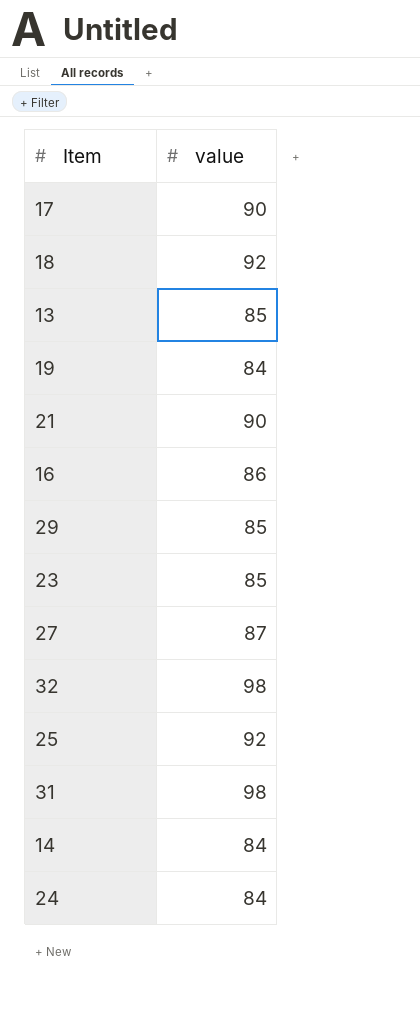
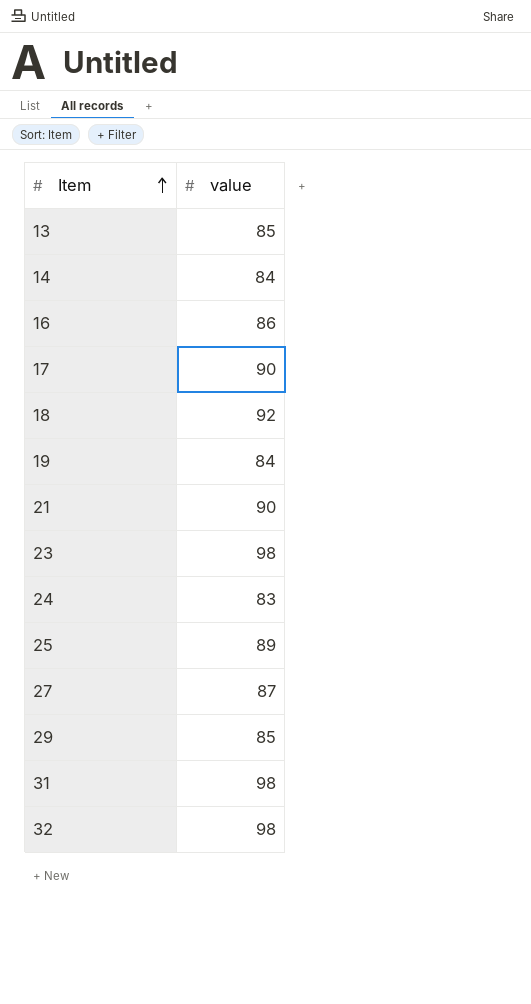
row order: none -> Item ascending
23 | value: 85 -> 98
24 | value: 84 -> 83
25 | value: 92 -> 89

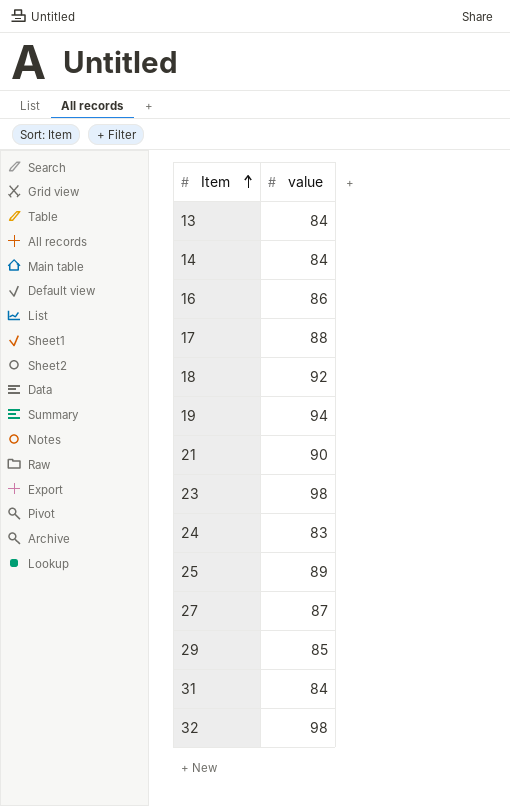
13 | value: 85 -> 84
17 | value: 90 -> 88
19 | value: 84 -> 94
31 | value: 98 -> 84

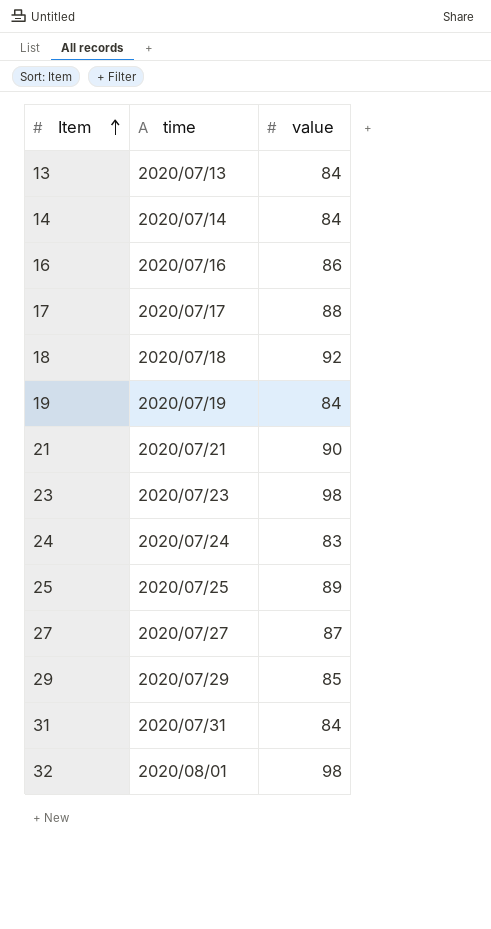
column time | position: none -> 2
19 | value: 94 -> 84

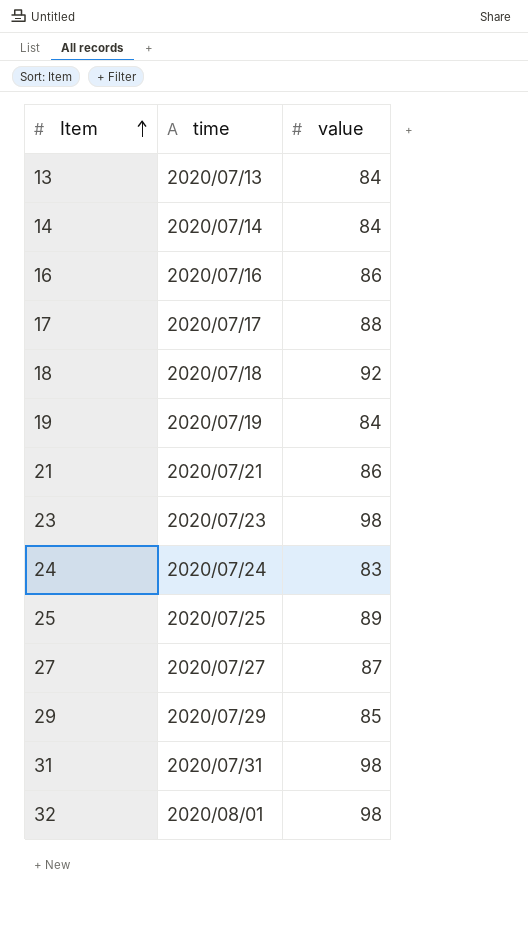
21 | value: 90 -> 86
31 | value: 84 -> 98

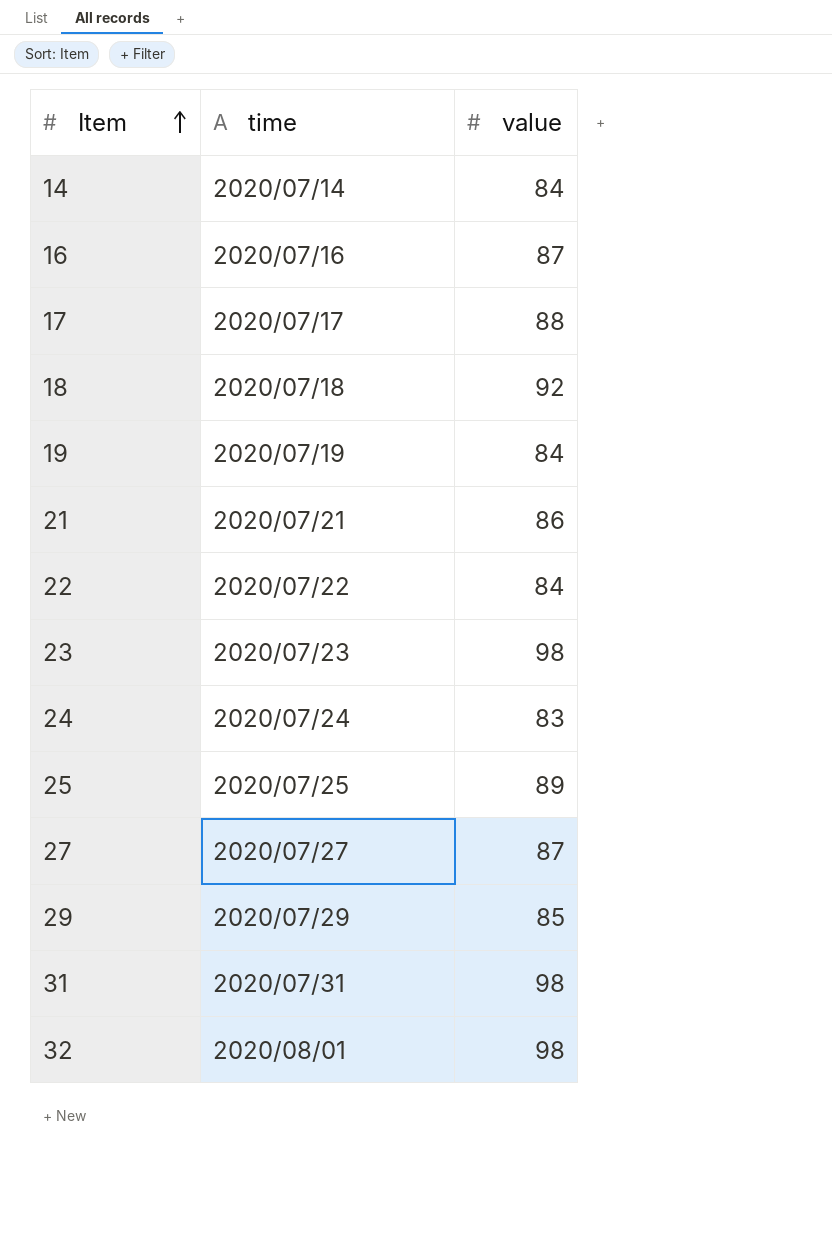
row 13: 2020/07/13 | 84 -> none
16 | value: 86 -> 87
row 22: none -> 2020/07/22 | 84

